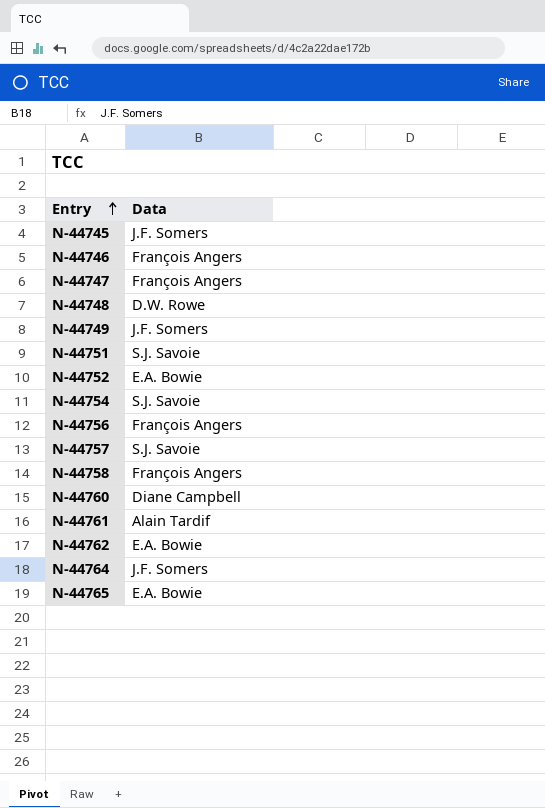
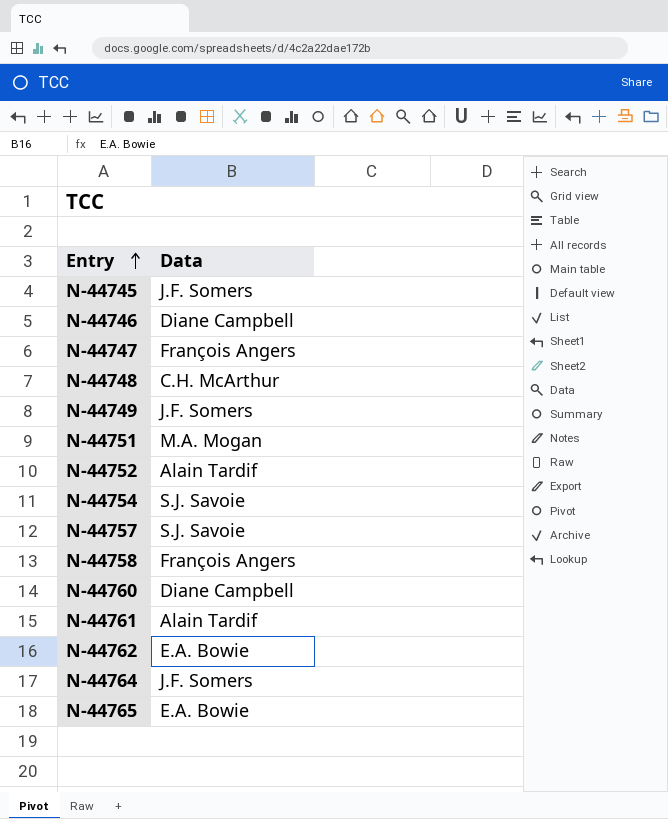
row N-44756: François Angers -> none
N-44746 | Data: François Angers -> Diane Campbell
N-44748 | Data: D.W. Rowe -> C.H. McArthur
N-44751 | Data: S.J. Savoie -> M.A. Mogan
N-44752 | Data: E.A. Bowie -> Alain Tardif

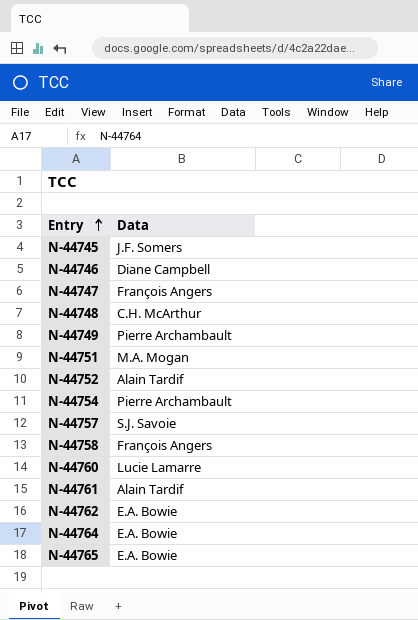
N-44749 | Data: J.F. Somers -> Pierre Archambault
N-44754 | Data: S.J. Savoie -> Pierre Archambault
N-44760 | Data: Diane Campbell -> Lucie Lamarre
N-44764 | Data: J.F. Somers -> E.A. Bowie

